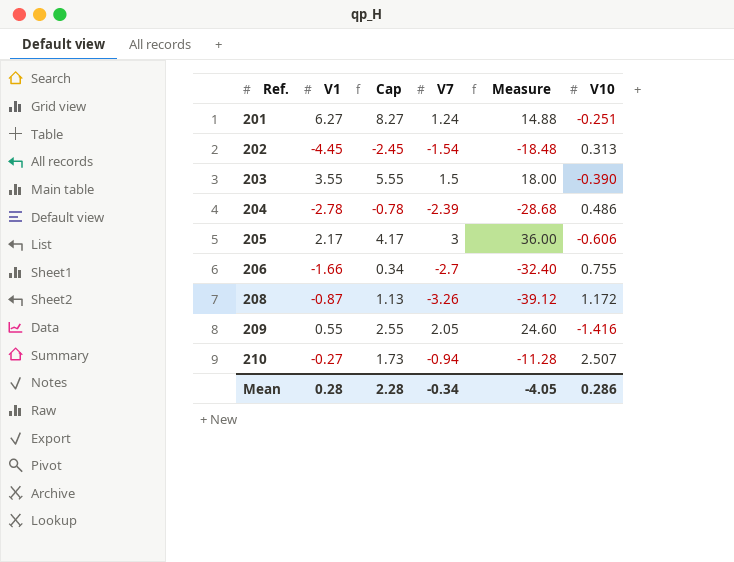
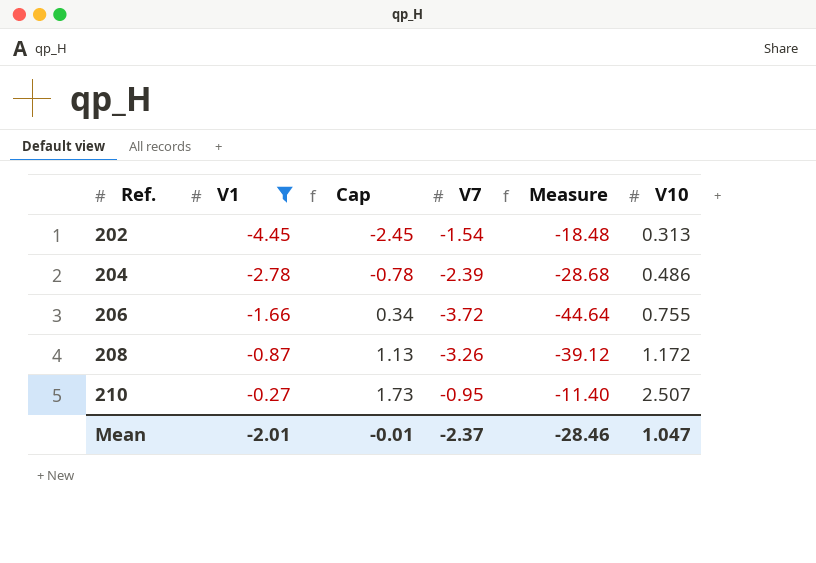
filter: none -> V1 <= -0.27
206 | V7: -2.7 -> -3.72
206 | Measure: -32.40 -> -44.64
210 | V7: -0.94 -> -0.95
210 | Measure: -11.28 -> -11.40
Mean | V1: 0.28 -> -2.01
Mean | Cap: 2.28 -> -0.01
Mean | V7: -0.34 -> -2.37
Mean | Measure: -4.05 -> -28.46
Mean | V10: 0.286 -> 1.047

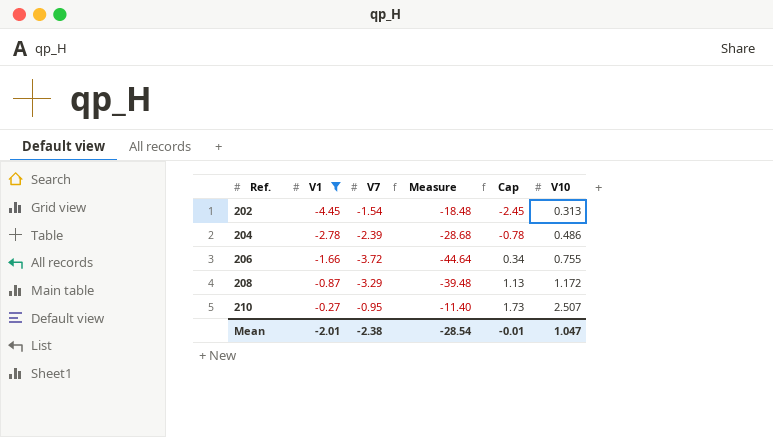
column Cap | position: 3 -> 5
208 | V7: -3.26 -> -3.29
208 | Measure: -39.12 -> -39.48
Mean | V7: -2.37 -> -2.38
Mean | Measure: -28.46 -> -28.54

